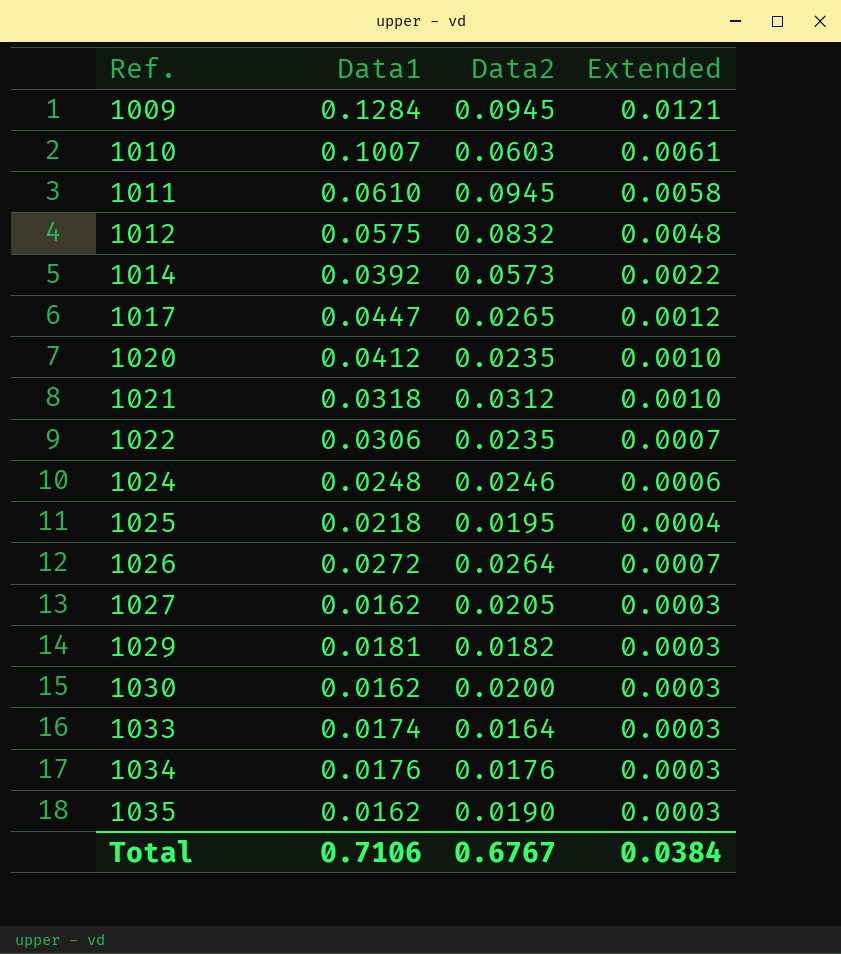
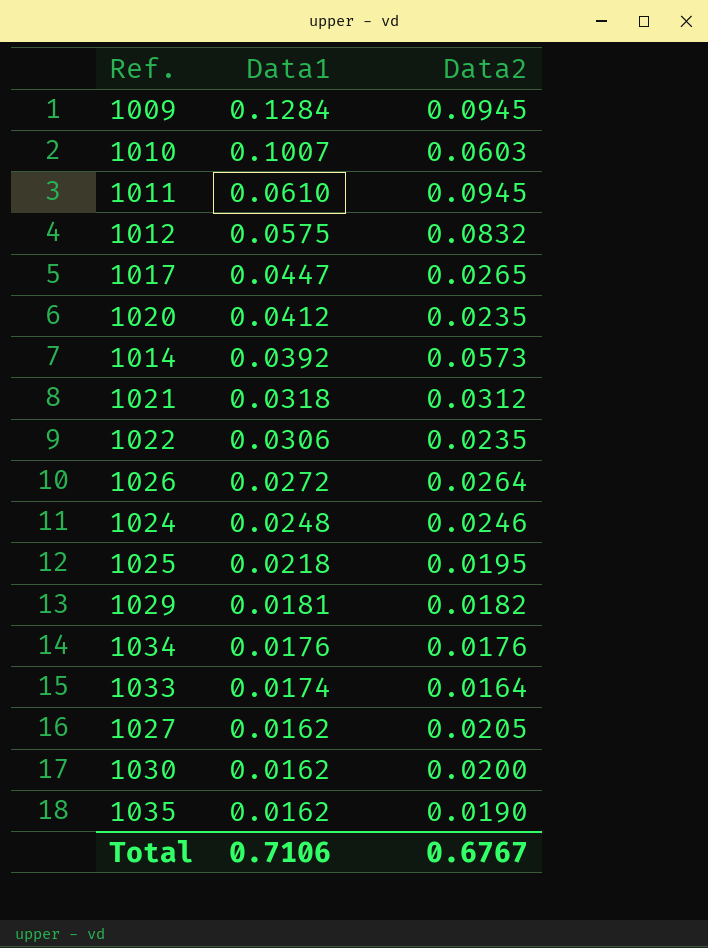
row order: Ref. ascending -> Data1 descending
column Extended | formula: [Data1] * [Data2] -> none

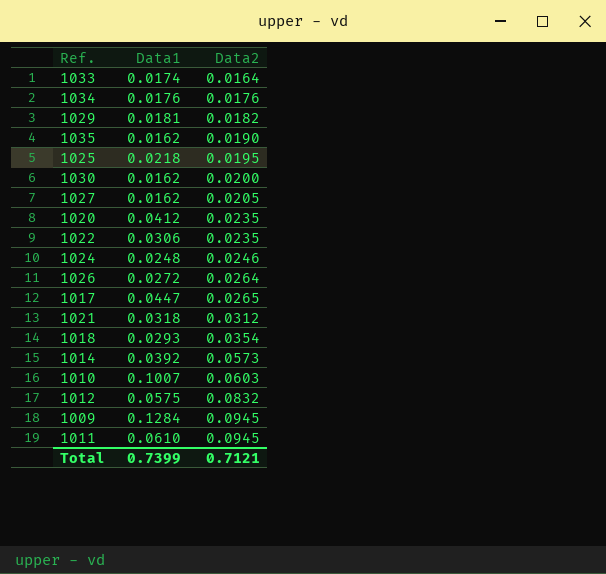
row order: Data1 descending -> Data2 ascending
row 1018: none -> 0.0293 | 0.0354
Total | Data1: 0.7106 -> 0.7399
Total | Data2: 0.6767 -> 0.7121

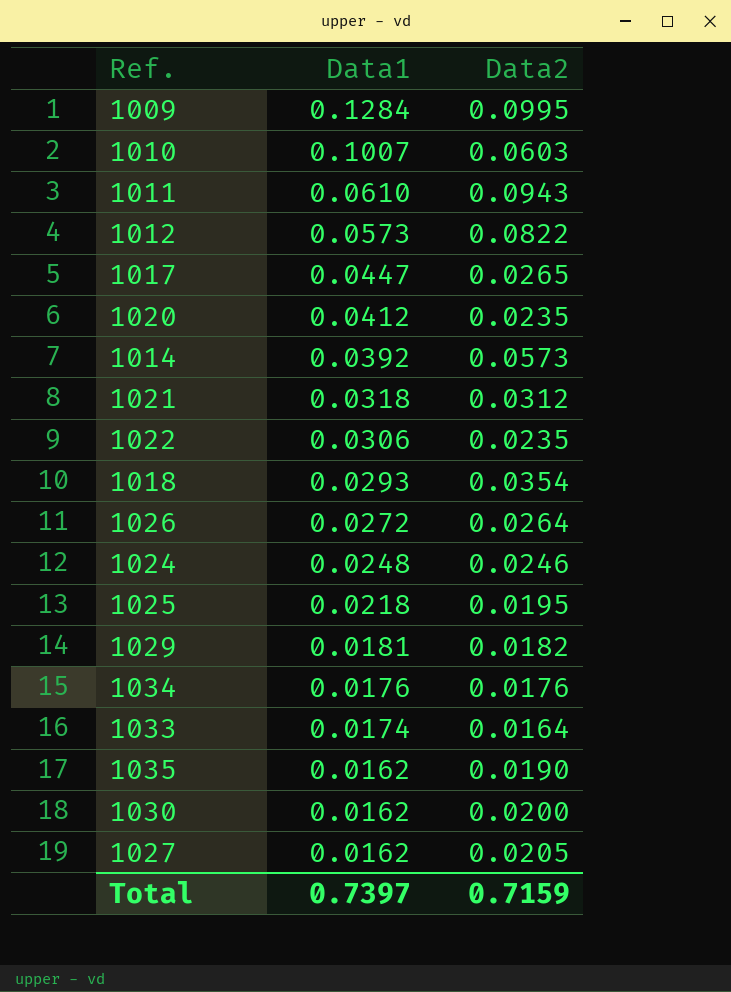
row order: Data2 ascending -> Data1 descending
1009 | Data2: 0.0945 -> 0.0995
1011 | Data2: 0.0945 -> 0.0943
1012 | Data1: 0.0575 -> 0.0573
1012 | Data2: 0.0832 -> 0.0822
Total | Data1: 0.7399 -> 0.7397
Total | Data2: 0.7121 -> 0.7159

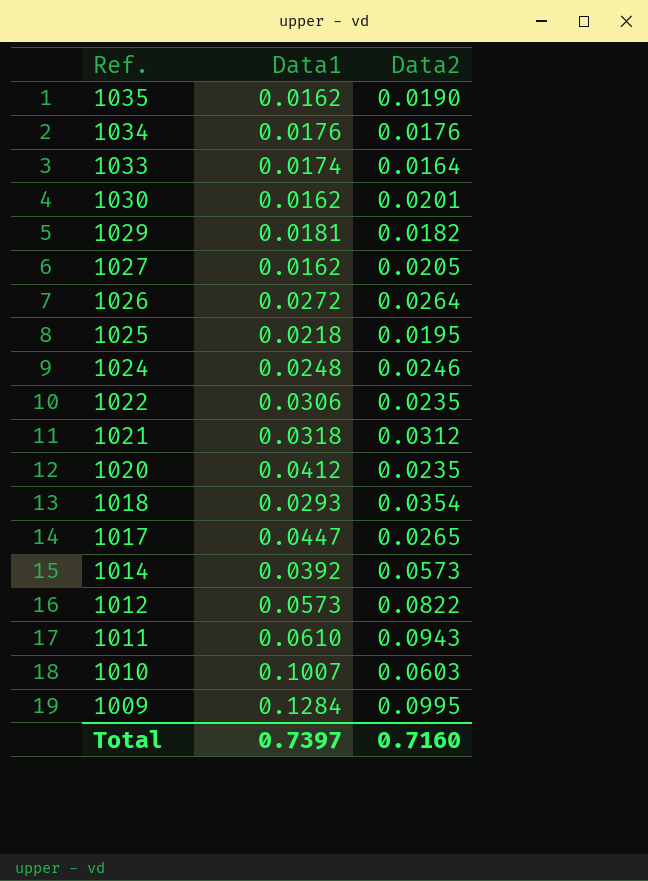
row order: Data1 descending -> Ref. descending
1030 | Data2: 0.0200 -> 0.0201
Total | Data2: 0.7159 -> 0.7160

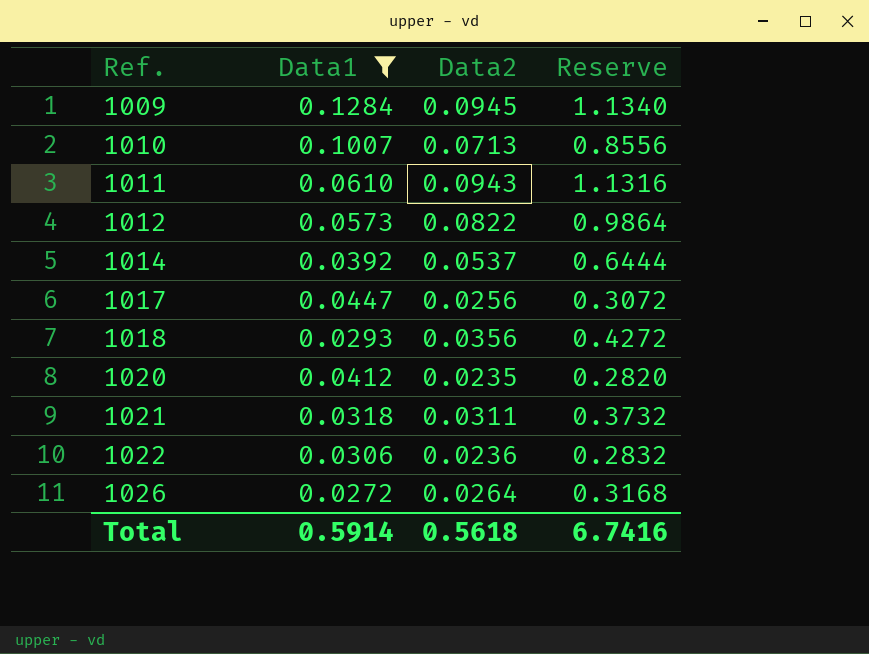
filter: none -> Data1 >= 0.0272
row order: Ref. descending -> Ref. ascending
column Reserve | formula: none -> [Data2] * 12
1009 | Data2: 0.0995 -> 0.0945
1010 | Data2: 0.0603 -> 0.0713
1014 | Data2: 0.0573 -> 0.0537
1017 | Data2: 0.0265 -> 0.0256
1018 | Data2: 0.0354 -> 0.0356
1021 | Data2: 0.0312 -> 0.0311
1022 | Data2: 0.0235 -> 0.0236
Total | Data1: 0.7397 -> 0.5914
Total | Data2: 0.7160 -> 0.5618

